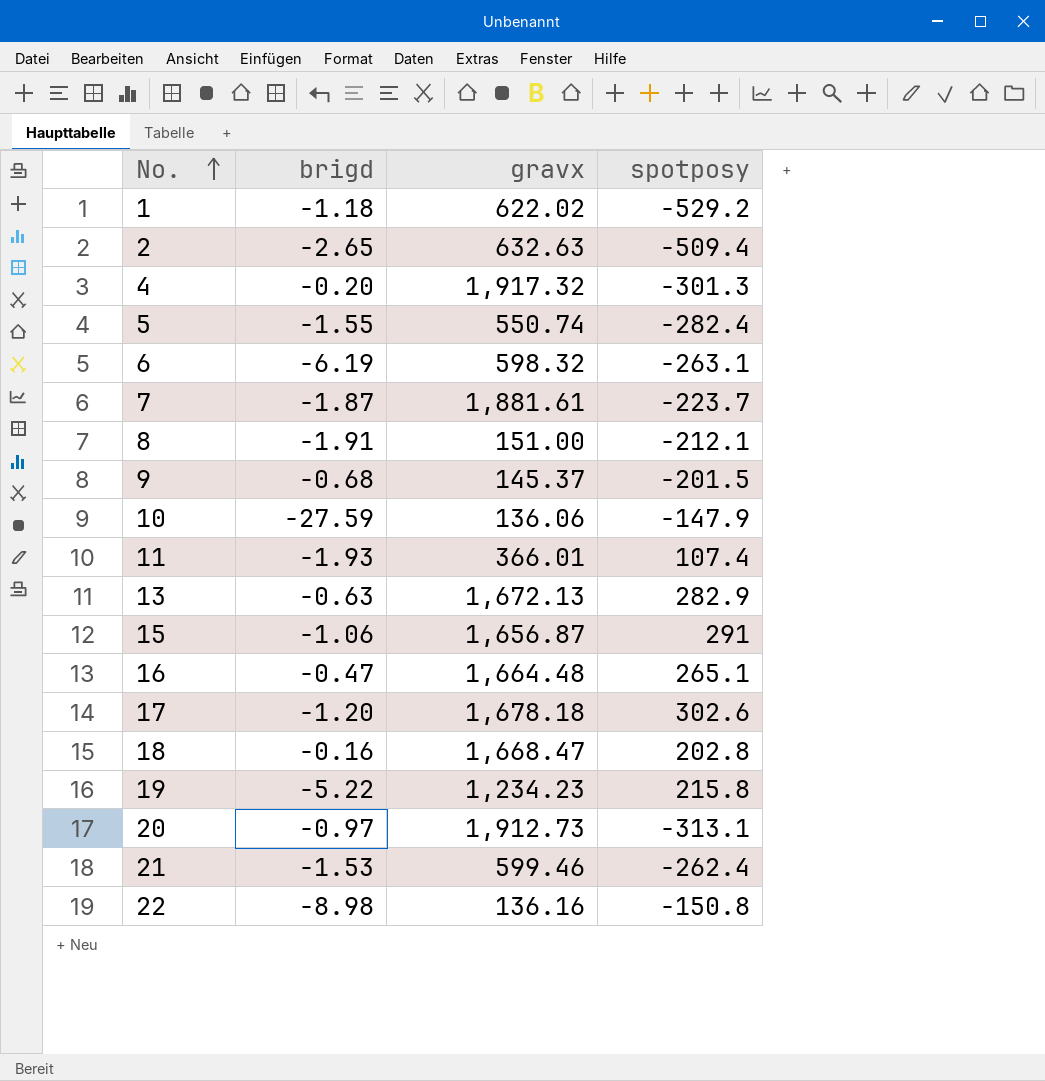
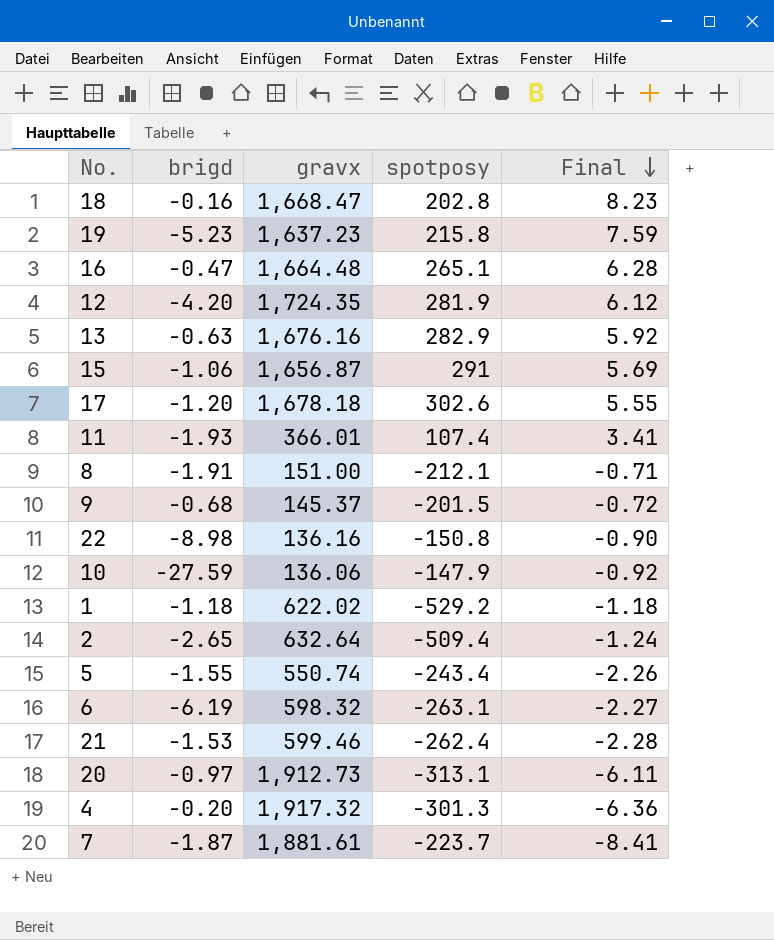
row order: No. ascending -> Final descending
column Final | formula: none -> [gravx] / [spotposy]
19 | brigd: -5.22 -> -5.23
19 | gravx: 1,234.23 -> 1,637.23
row 12: none -> -4.20 | 1,724.35 | 281.9 | 6.12
13 | gravx: 1,672.13 -> 1,676.16
2 | gravx: 632.63 -> 632.64
5 | spotposy: -282.4 -> -243.4

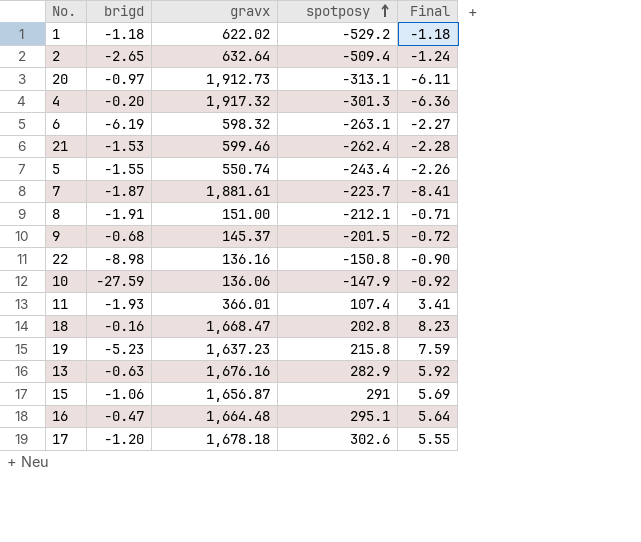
row order: Final descending -> spotposy ascending
row 12: -4.20 | 1,724.35 | 281.9 | 6.12 -> none
16 | spotposy: 265.1 -> 295.1
16 | Final: 6.28 -> 5.64

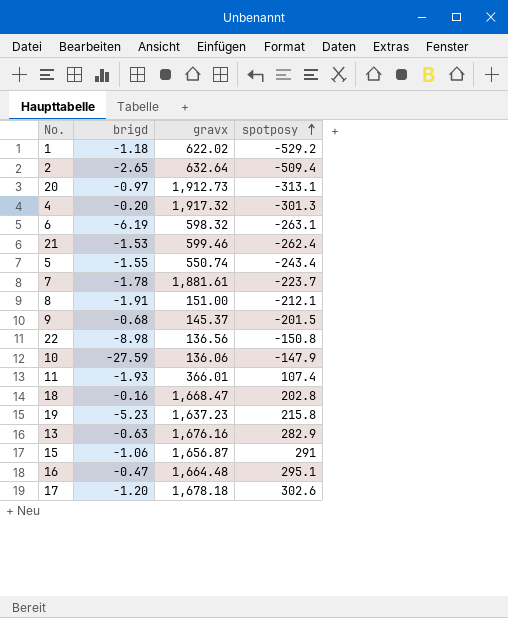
column Final | formula: [gravx] / [spotposy] -> none
7 | brigd: -1.87 -> -1.78
22 | gravx: 136.16 -> 136.56

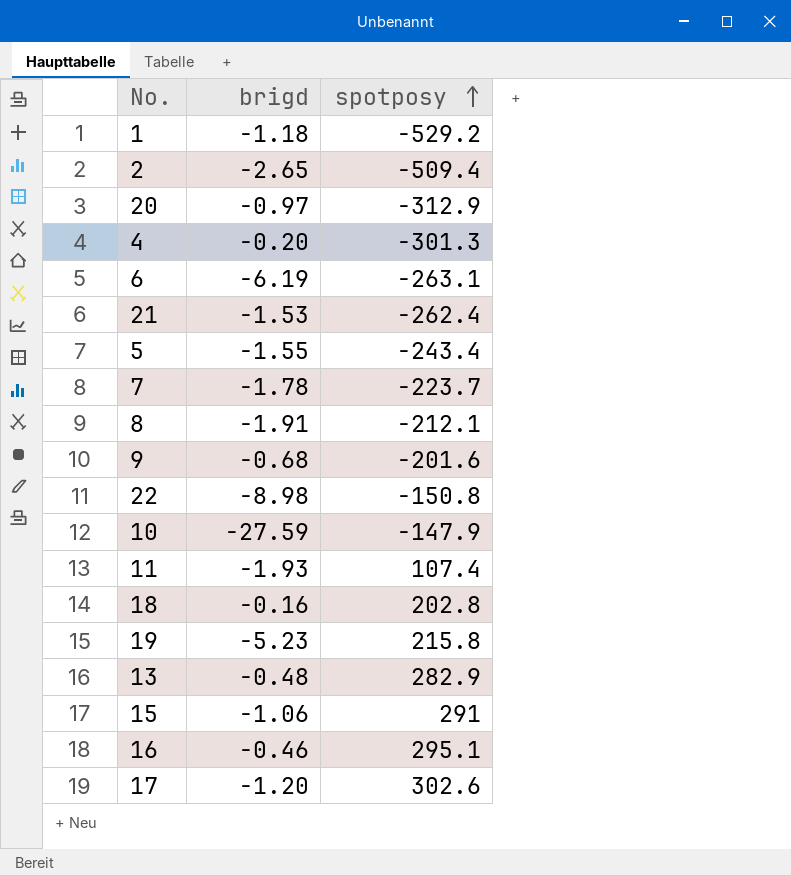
column gravx | position: 3 -> none
20 | spotposy: -313.1 -> -312.9
9 | spotposy: -201.5 -> -201.6
13 | brigd: -0.63 -> -0.48
16 | brigd: -0.47 -> -0.46

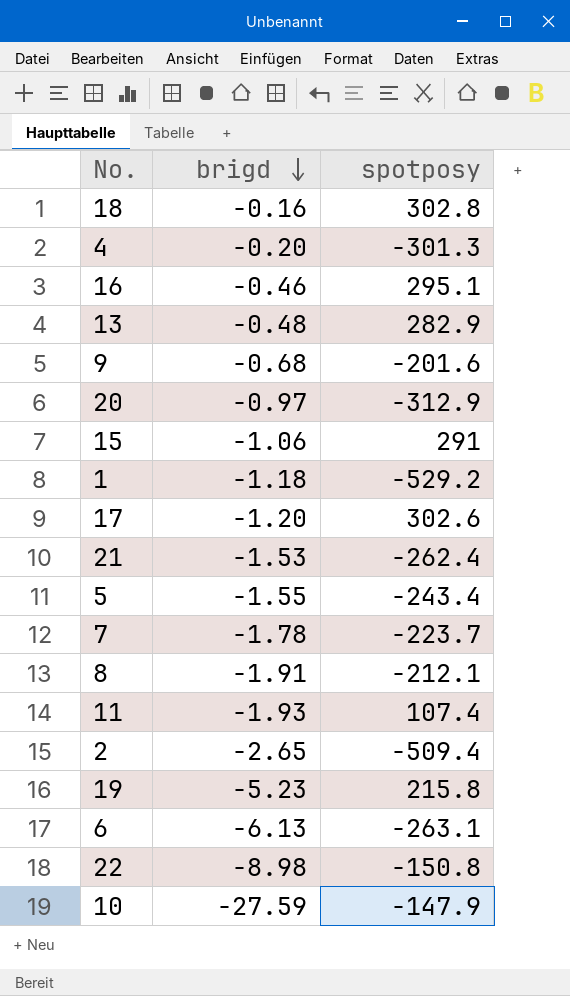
row order: spotposy ascending -> brigd descending
18 | spotposy: 202.8 -> 302.8
6 | brigd: -6.19 -> -6.13

